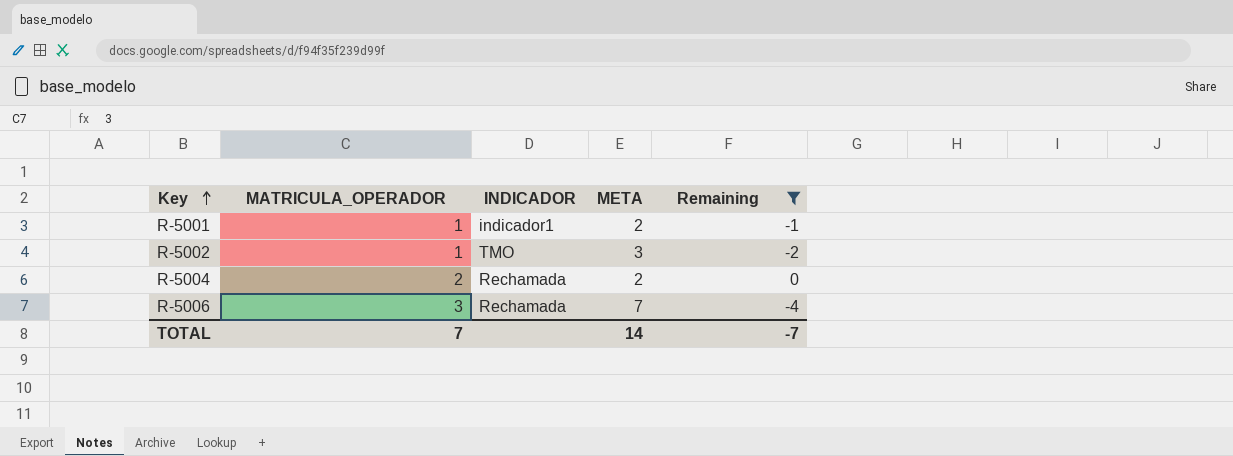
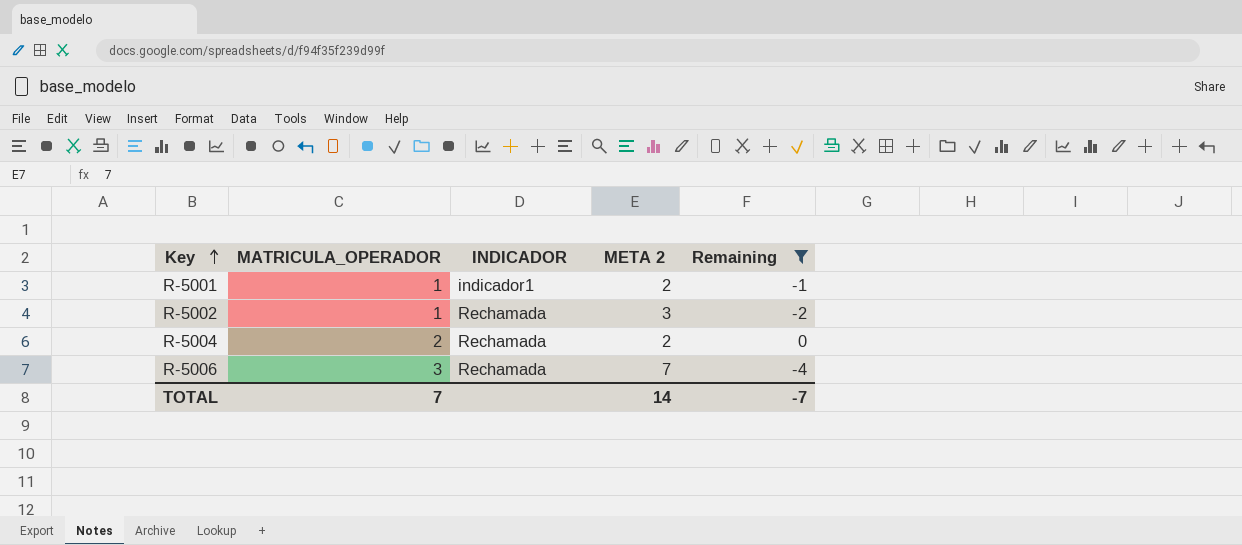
column name: META -> META 2
R-5002 | INDICADOR: TMO -> Rechamada

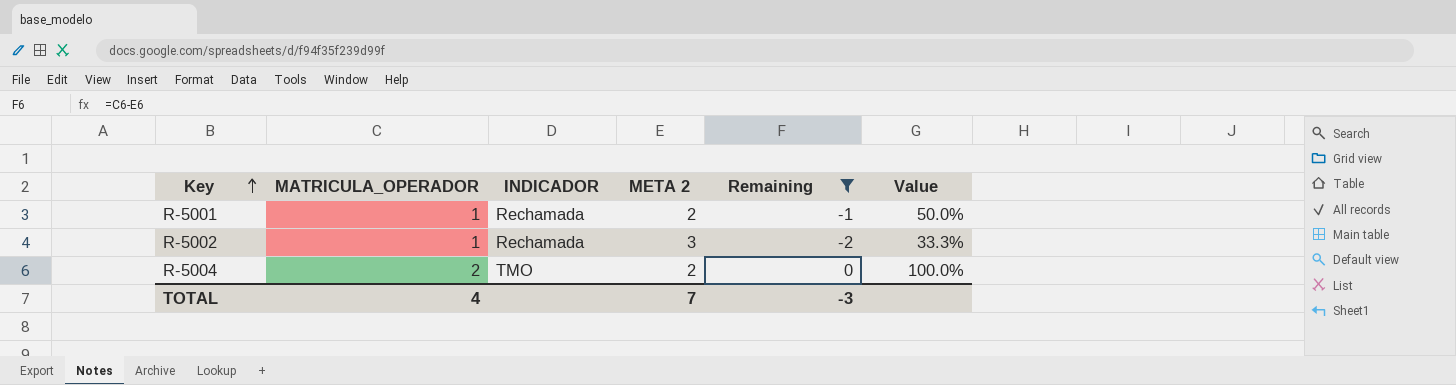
column Value | formula: none -> [MATRICULA_OPERADOR] / [META 2]
row R-5006: 3 | Rechamada | 7 | -4 -> none
R-5001 | INDICADOR: indicador1 -> Rechamada
R-5004 | INDICADOR: Rechamada -> TMO
TOTAL | MATRICULA_OPERADOR: 7 -> 4
TOTAL | META 2: 14 -> 7
TOTAL | Remaining: -7 -> -3

